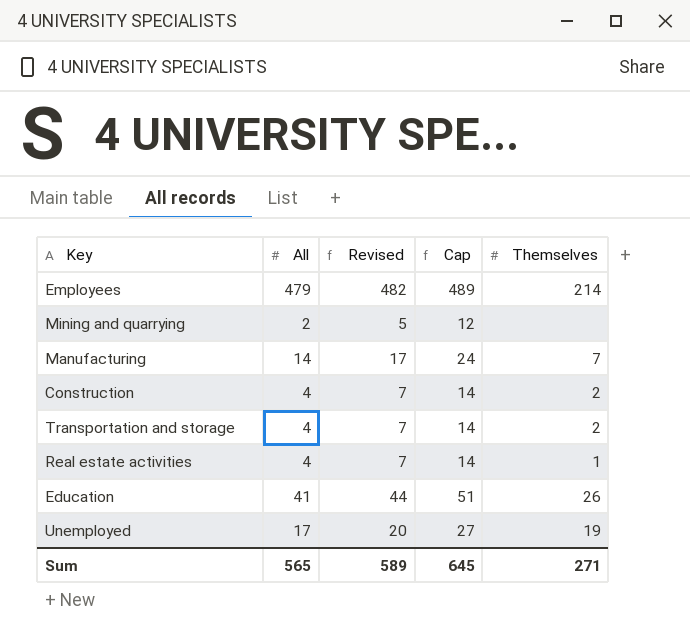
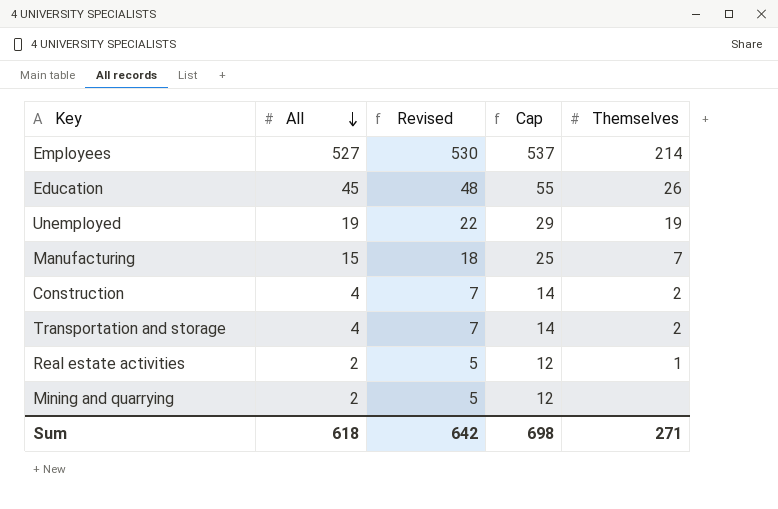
row order: none -> All descending
Employees | All: 479 -> 527
Employees | Revised: 482 -> 530
Employees | Cap: 489 -> 537
Education | All: 41 -> 45
Education | Revised: 44 -> 48
Education | Cap: 51 -> 55
Unemployed | All: 17 -> 19
Unemployed | Revised: 20 -> 22
Unemployed | Cap: 27 -> 29
Manufacturing | All: 14 -> 15
Manufacturing | Revised: 17 -> 18
Manufacturing | Cap: 24 -> 25
Real estate activities | All: 4 -> 2
Real estate activities | Revised: 7 -> 5
Real estate activities | Cap: 14 -> 12
Sum | All: 565 -> 618
Sum | Revised: 589 -> 642
Sum | Cap: 645 -> 698

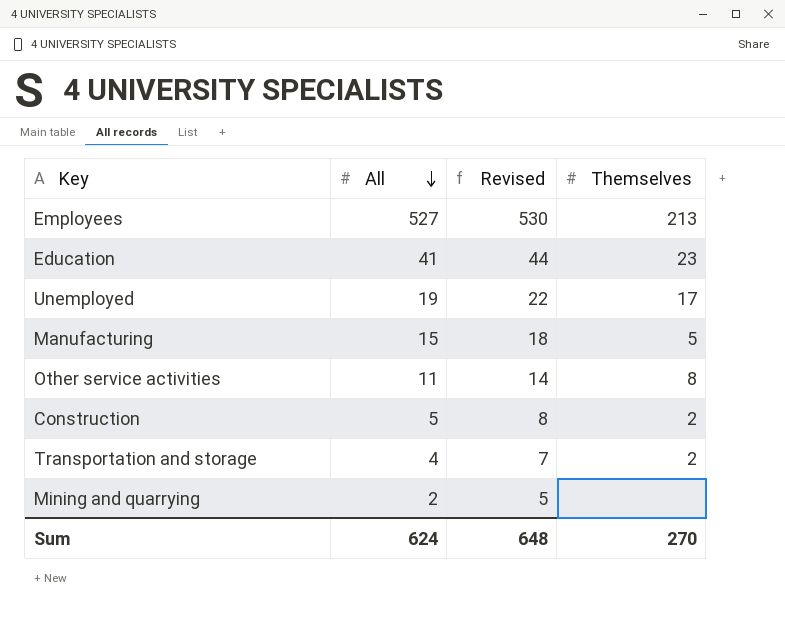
column Cap | formula: [All] + 10 -> none
row Real estate activities: 2 | 5 | 12 | 1 -> none
Employees | Themselves: 214 -> 213
Education | All: 45 -> 41
Education | Revised: 48 -> 44
Education | Themselves: 26 -> 23
Unemployed | Themselves: 19 -> 17
Manufacturing | Themselves: 7 -> 5
row Other service activities: none -> 11 | 14 | 8
Construction | All: 4 -> 5
Construction | Revised: 7 -> 8
Sum | All: 618 -> 624
Sum | Revised: 642 -> 648
Sum | Themselves: 271 -> 270

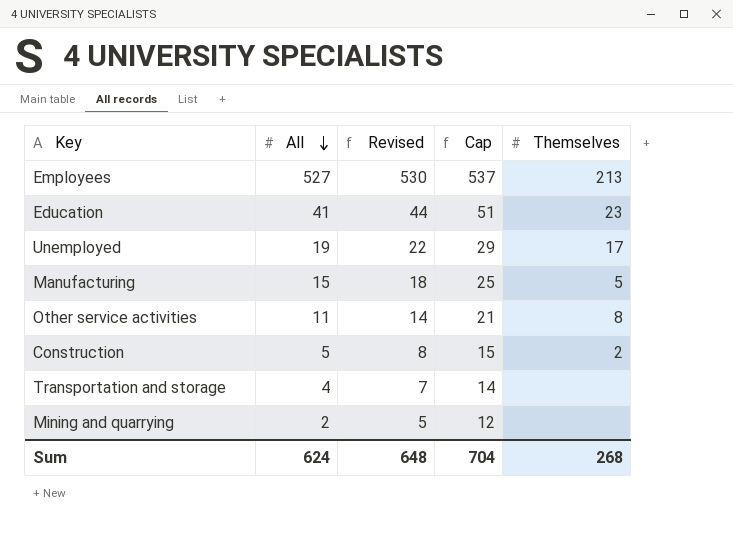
column Cap | formula: none -> [All] + 10
Transportation and storage | Themselves: 2 -> none
Sum | Themselves: 270 -> 268

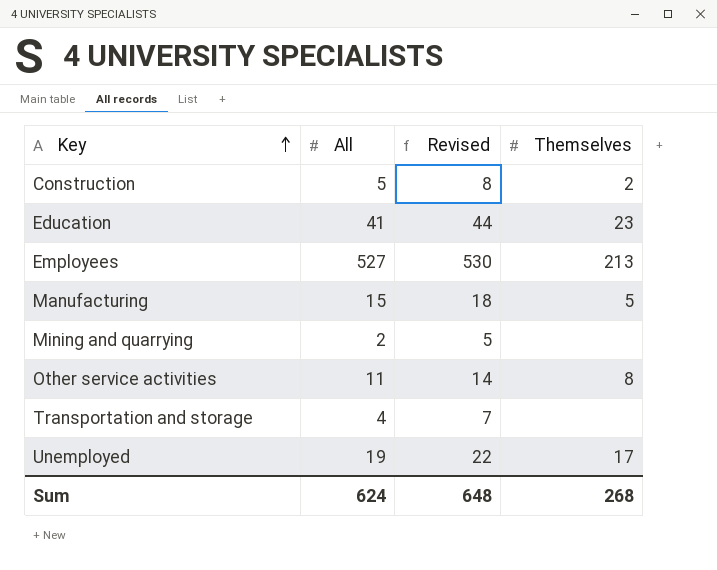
row order: All descending -> Key ascending
column Cap | formula: [All] + 10 -> none

